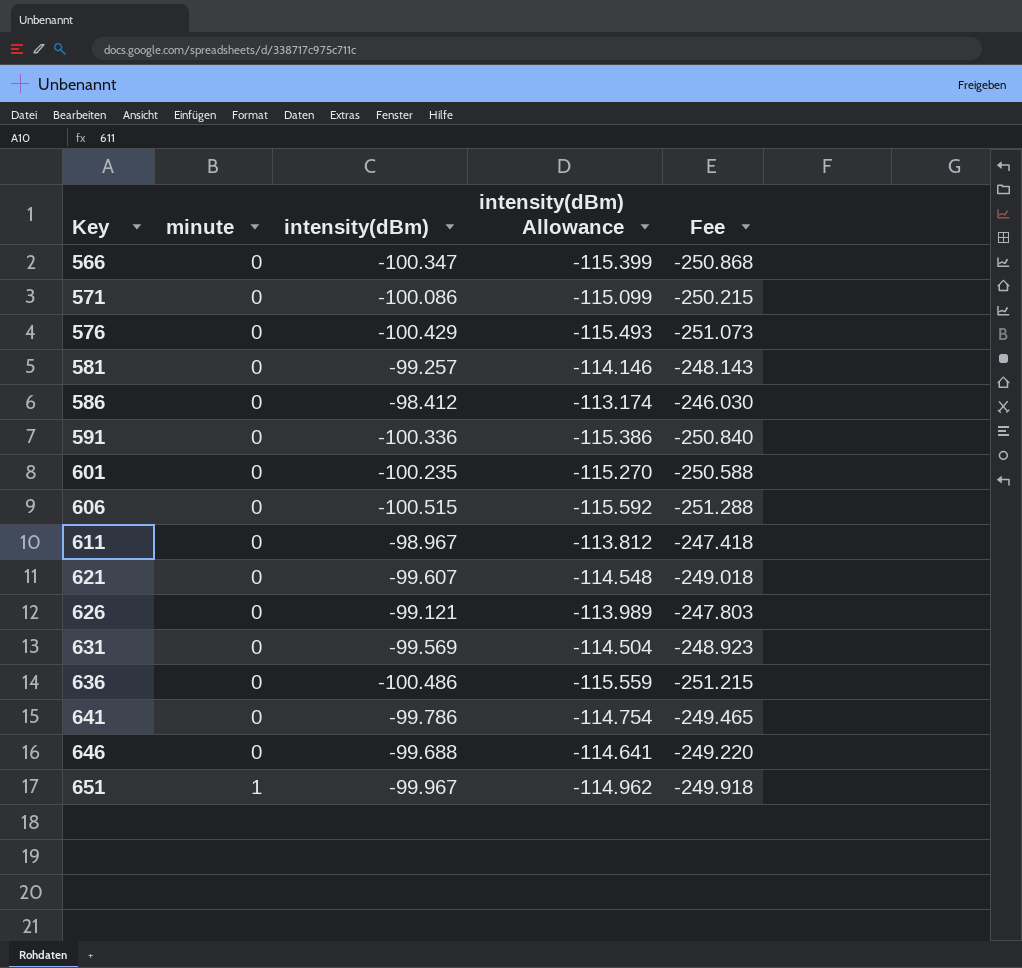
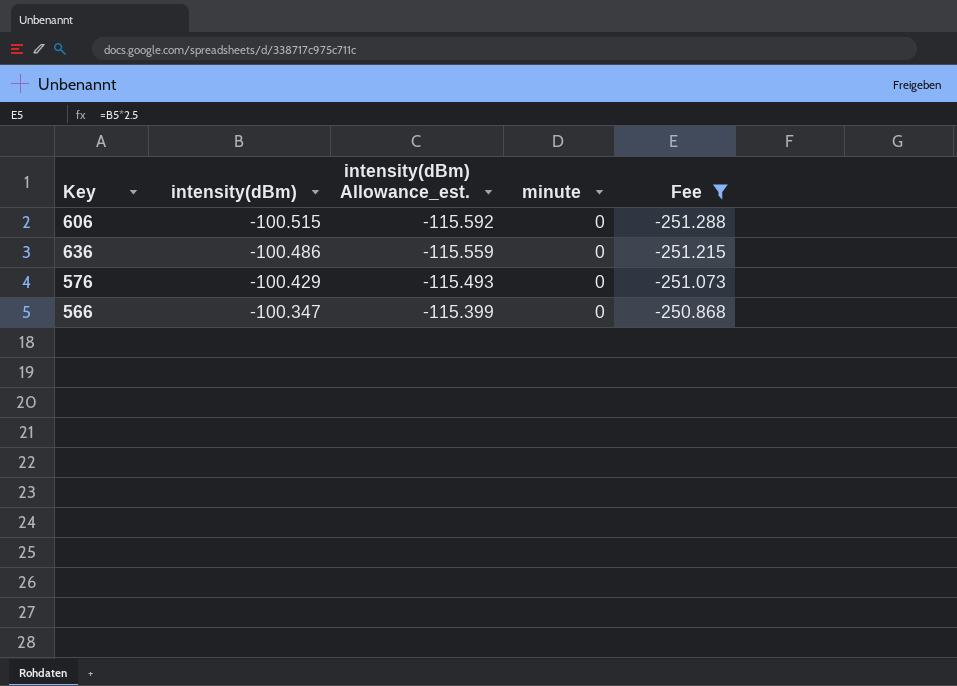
filter: none -> Fee <= -250.868
row order: Key ascending -> intensity(dBm) ascending
column name: intensity(dBm) Allowance -> intensity(dBm) Allowance_est.
column minute | position: 2 -> 4

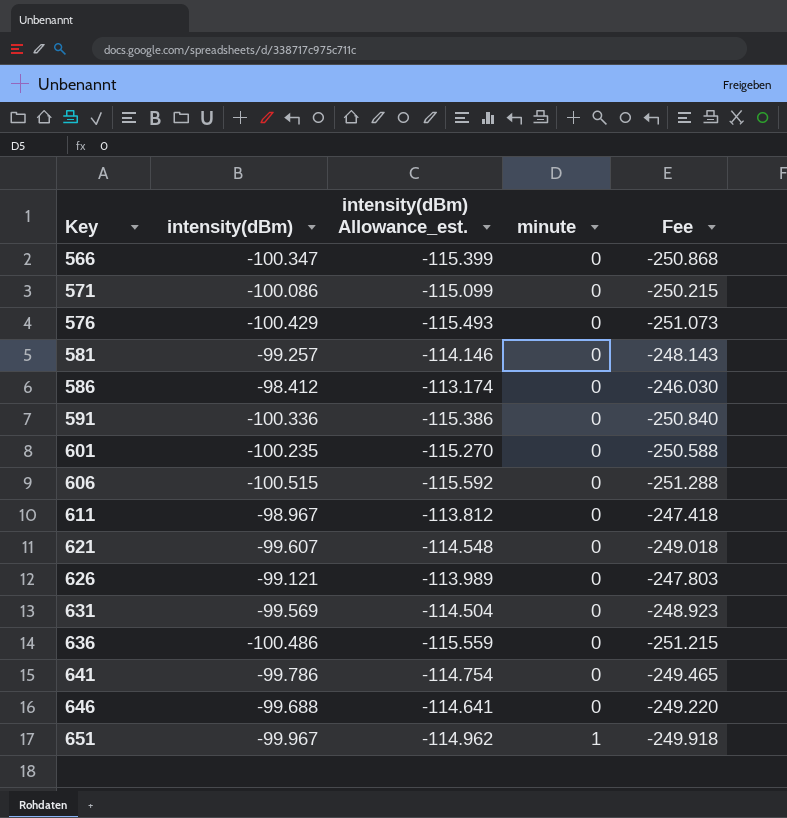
filter: Fee <= -250.868 -> none
row order: intensity(dBm) ascending -> Key ascending

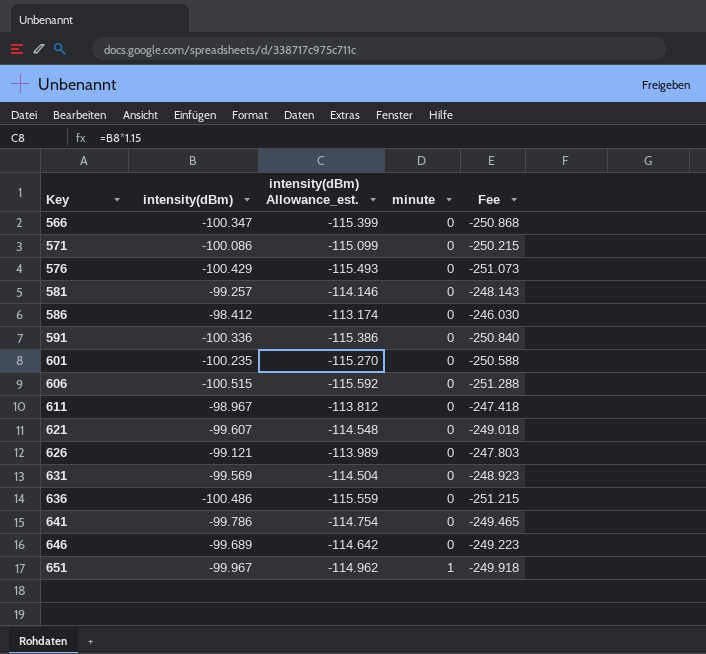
646 | intensity(dBm): -99.688 -> -99.689
646 | intensity(dBm) Allowance_est.: -114.641 -> -114.642
646 | Fee: -249.220 -> -249.223

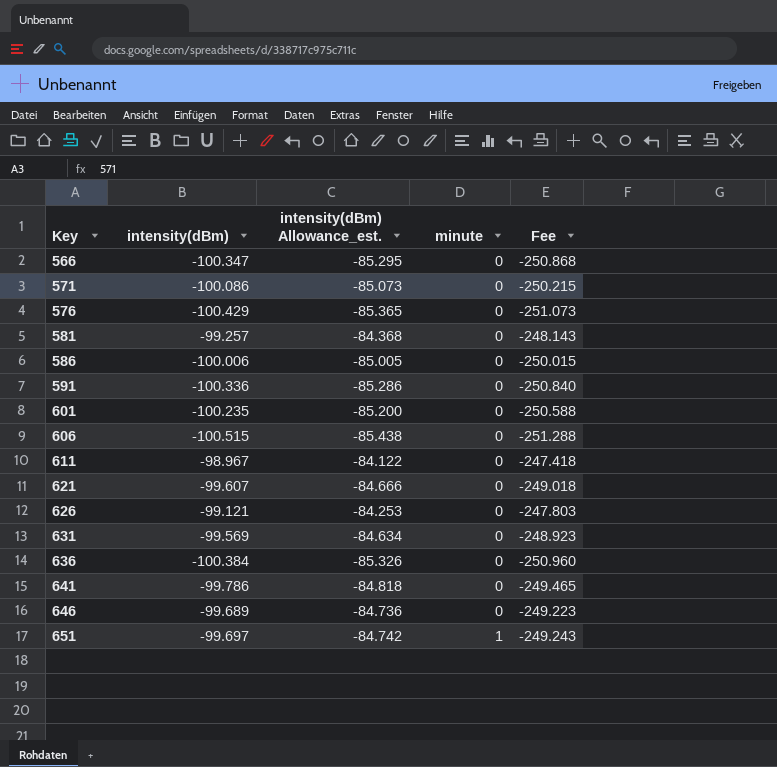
column intensity(dBm) Allowance_est. | formula: [intensity(dBm)] * 1.15 -> [intensity(dBm)] * 0.85
586 | intensity(dBm): -98.412 -> -100.006
586 | Fee: -246.030 -> -250.015
636 | intensity(dBm): -100.486 -> -100.384
636 | Fee: -251.215 -> -250.960
651 | intensity(dBm): -99.967 -> -99.697
651 | Fee: -249.918 -> -249.243

